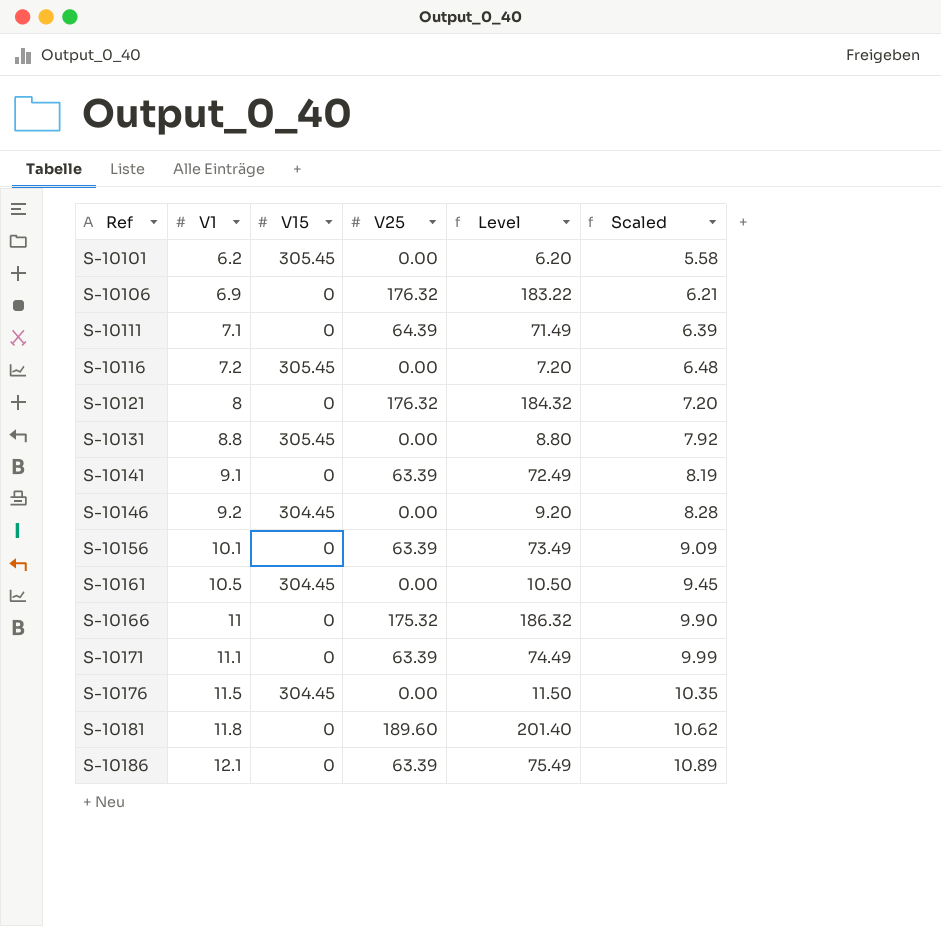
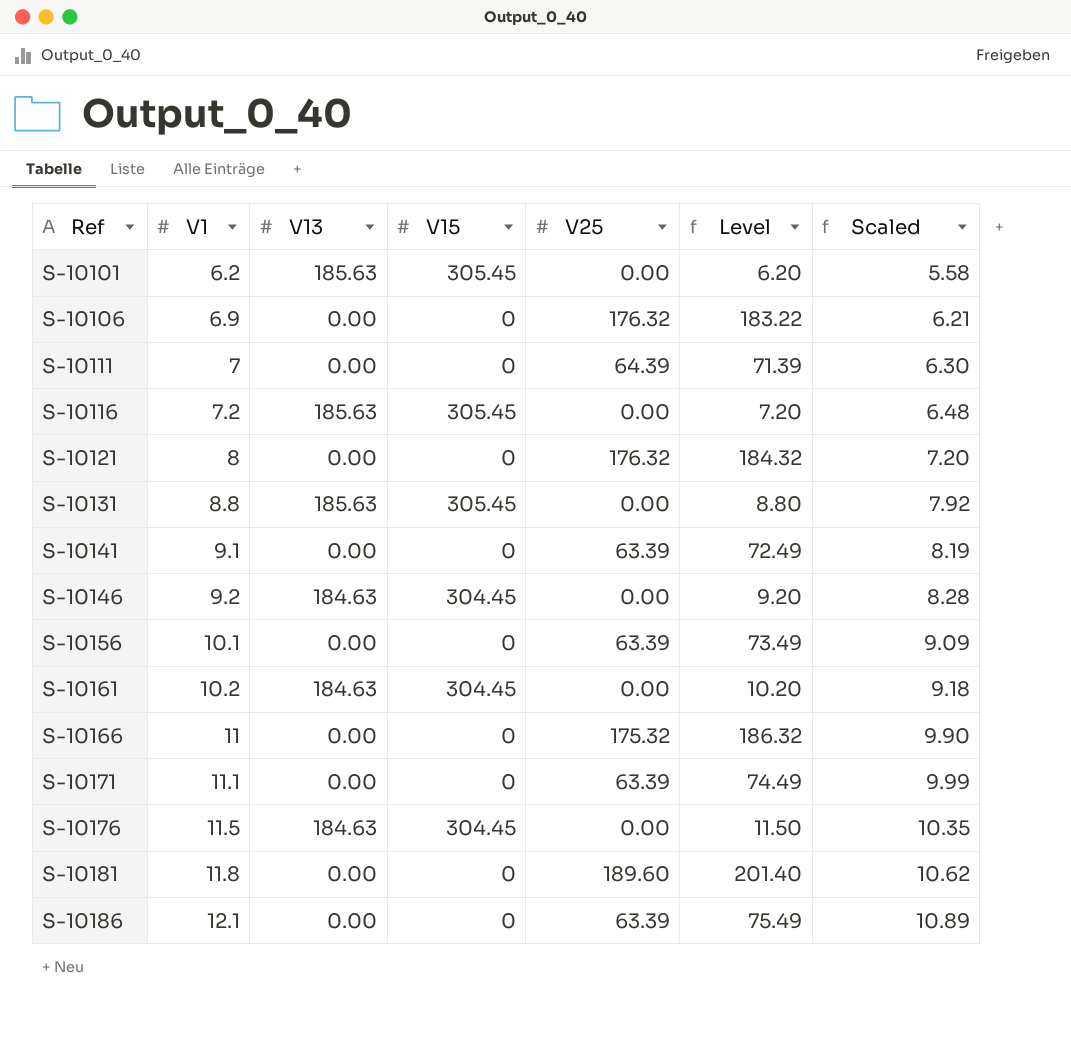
column V13 | position: none -> 3
S-10111 | V1: 7.1 -> 7
S-10111 | Level: 71.49 -> 71.39
S-10111 | Scaled: 6.39 -> 6.30
S-10161 | V1: 10.5 -> 10.2
S-10161 | Level: 10.50 -> 10.20
S-10161 | Scaled: 9.45 -> 9.18

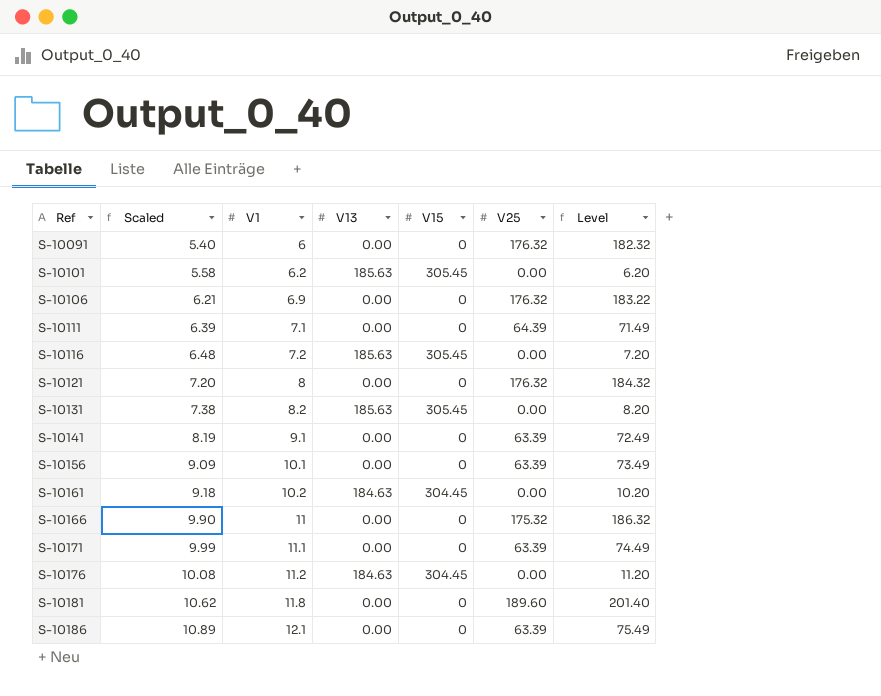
column Scaled | position: 7 -> 2
row S-10146: 9.2 | 184.63 | 304.45 | 0.00 | 9.20 | 8.28 -> none
row S-10091: none -> 5.40 | 6 | 0.00 | 0 | 176.32 | 182.32
S-10111 | Scaled: 6.30 -> 6.39
S-10111 | V1: 7 -> 7.1
S-10111 | Level: 71.39 -> 71.49
S-10131 | Scaled: 7.92 -> 7.38
S-10131 | V1: 8.8 -> 8.2
S-10131 | Level: 8.80 -> 8.20
S-10176 | Scaled: 10.35 -> 10.08
S-10176 | V1: 11.5 -> 11.2
S-10176 | Level: 11.50 -> 11.20

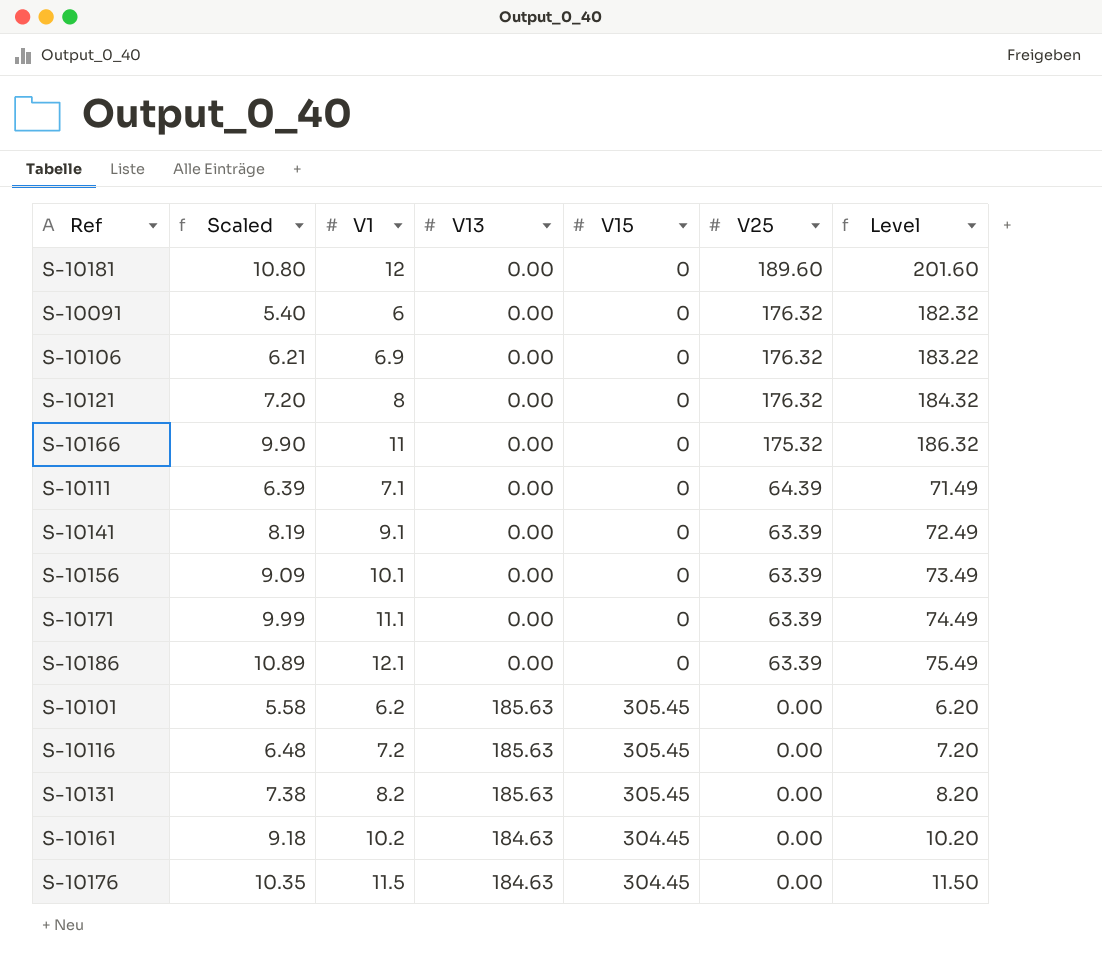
row order: Ref ascending -> V25 descending
S-10181 | Scaled: 10.62 -> 10.80
S-10181 | V1: 11.8 -> 12
S-10181 | Level: 201.40 -> 201.60
S-10176 | Scaled: 10.08 -> 10.35
S-10176 | V1: 11.2 -> 11.5
S-10176 | Level: 11.20 -> 11.50

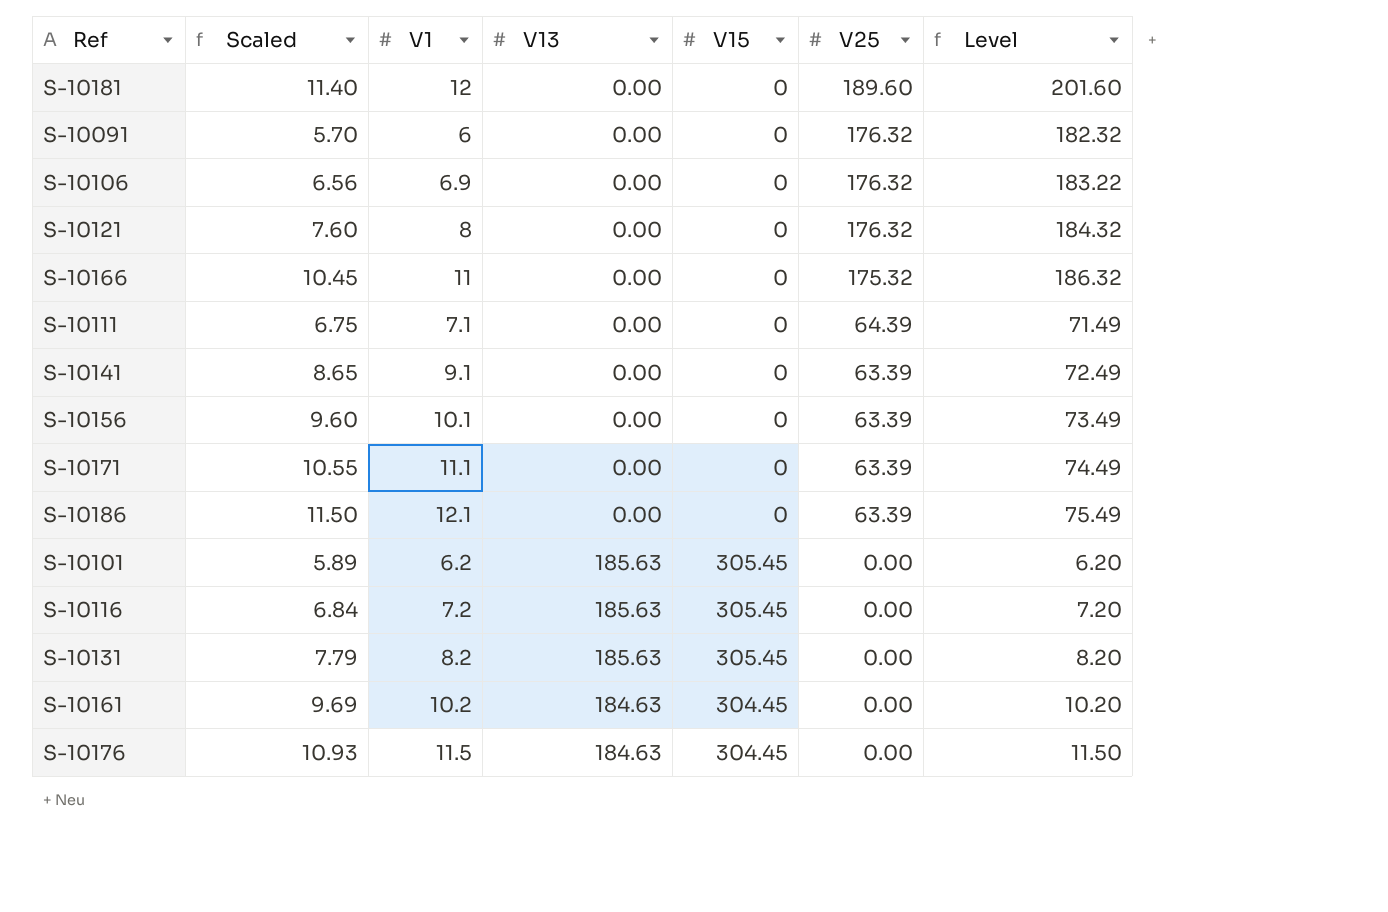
column Scaled | formula: [V1] * 0.9 -> [V1] * 0.95

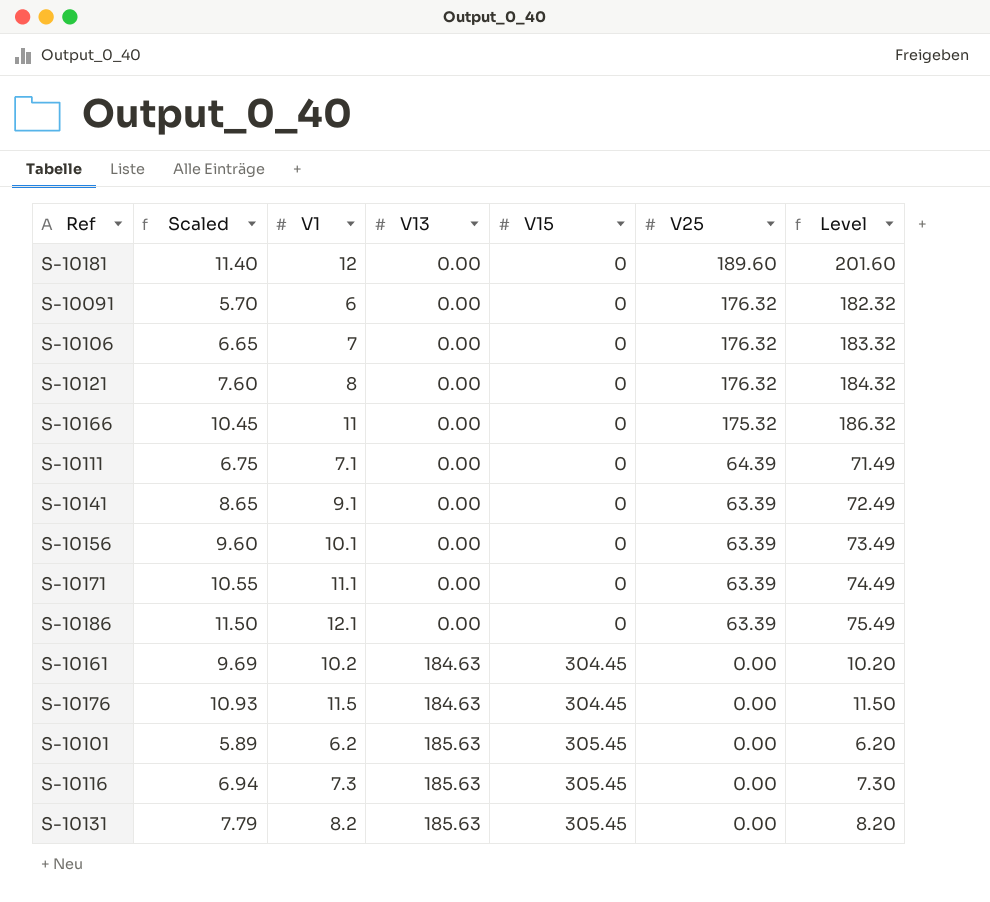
row order: V25 descending -> V13 ascending
S-10106 | Scaled: 6.56 -> 6.65
S-10106 | V1: 6.9 -> 7
S-10106 | Level: 183.22 -> 183.32
S-10116 | Scaled: 6.84 -> 6.94
S-10116 | V1: 7.2 -> 7.3
S-10116 | Level: 7.20 -> 7.30

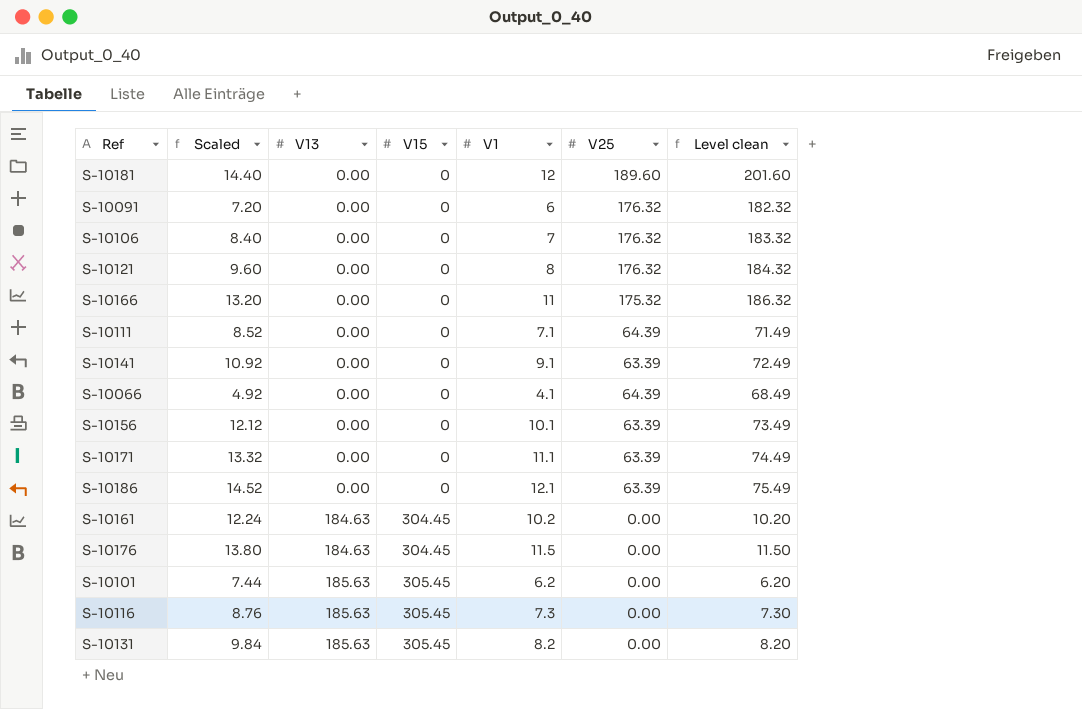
column Scaled | formula: [V1] * 0.95 -> [V1] * 1.2
column V1 | position: 3 -> 5
column name: Level -> Level clean
row S-10066: none -> 4.92 | 0.00 | 0 | 4.1 | 64.39 | 68.49

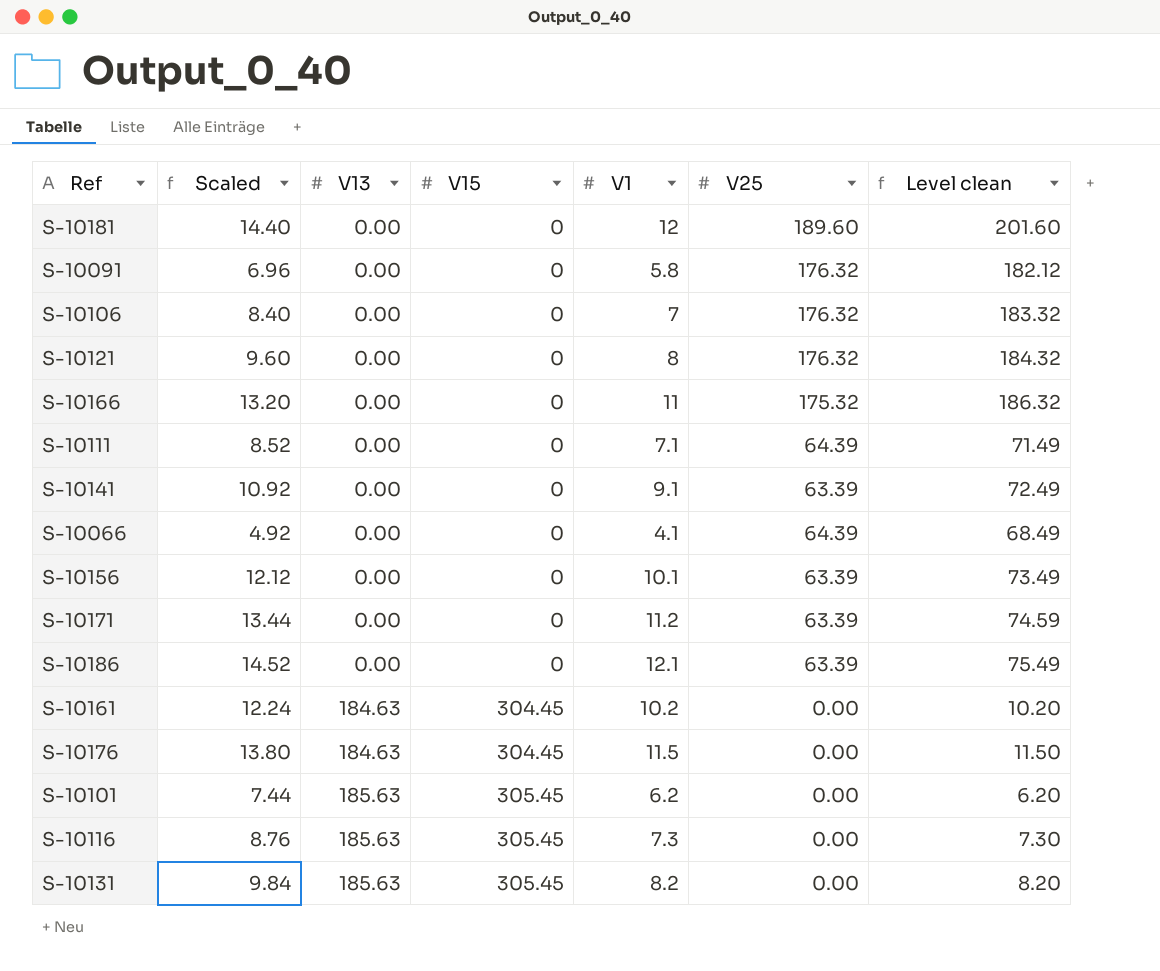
S-10091 | Scaled: 7.20 -> 6.96
S-10091 | V1: 6 -> 5.8
S-10091 | Level clean: 182.32 -> 182.12
S-10171 | Scaled: 13.32 -> 13.44
S-10171 | V1: 11.1 -> 11.2
S-10171 | Level clean: 74.49 -> 74.59

